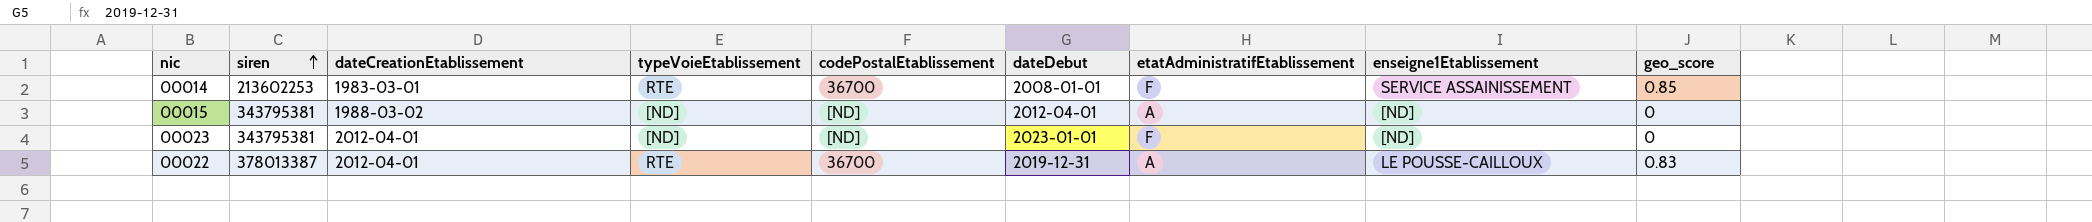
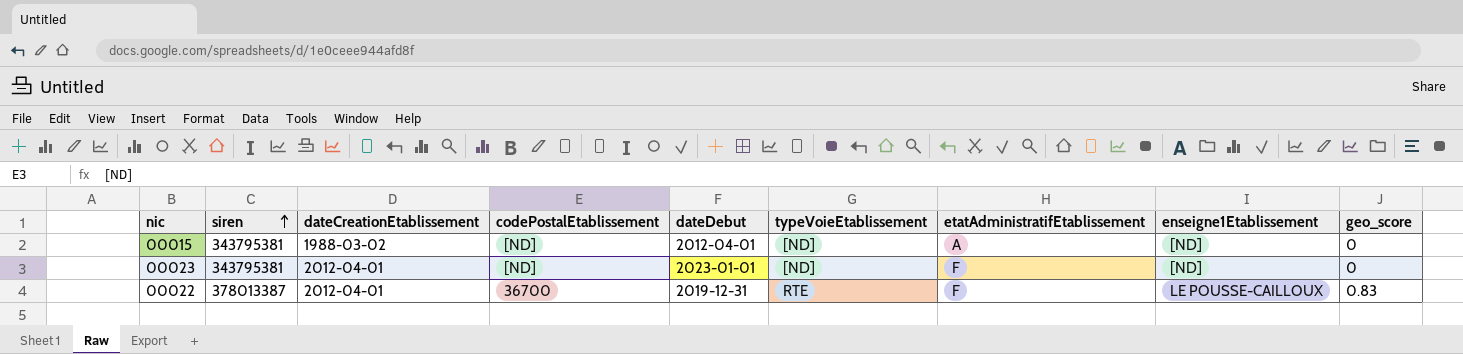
column typeVoieEtablissement | position: 4 -> 6
row 00014: 213602253 | 1983-03-01 | RTE | 36700 | 2008-01-01 | F | SERVICE ASSAINISSEMENT | 0.85 -> none
00022 | etatAdministratifEtablissement: A -> F

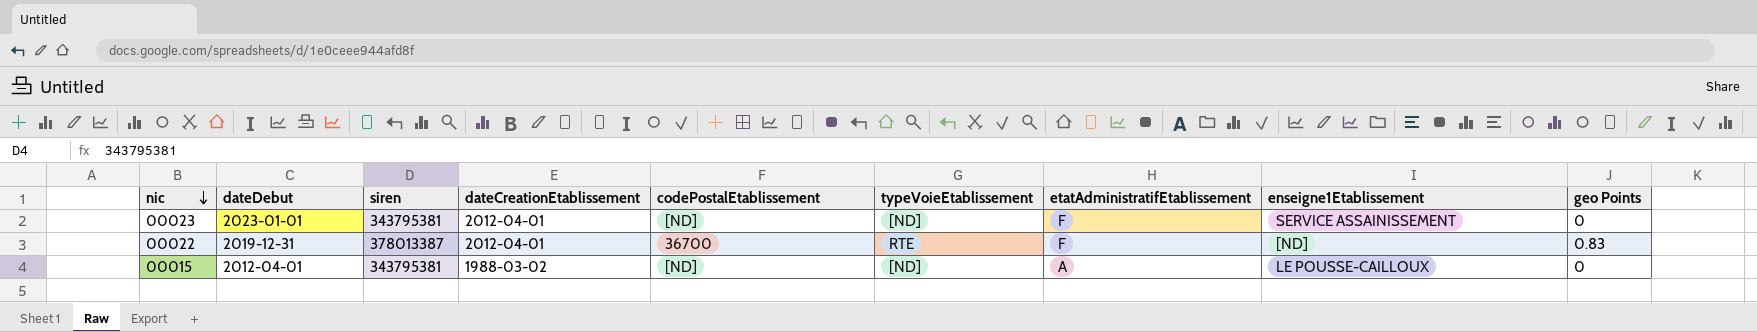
row order: siren ascending -> nic descending
column dateDebut | position: 5 -> 2
column name: geo_score -> geo Points
00023 | enseigne1Etablissement: [ND] -> SERVICE ASSAINISSEMENT
00022 | enseigne1Etablissement: LE POUSSE-CAILLOUX -> [ND]
00015 | enseigne1Etablissement: [ND] -> LE POUSSE-CAILLOUX

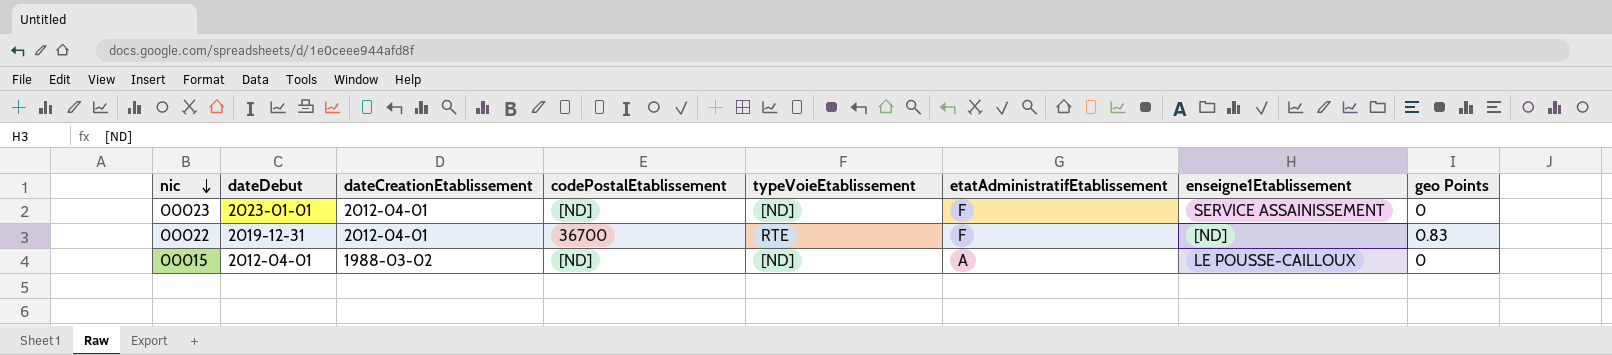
column siren | position: 3 -> none

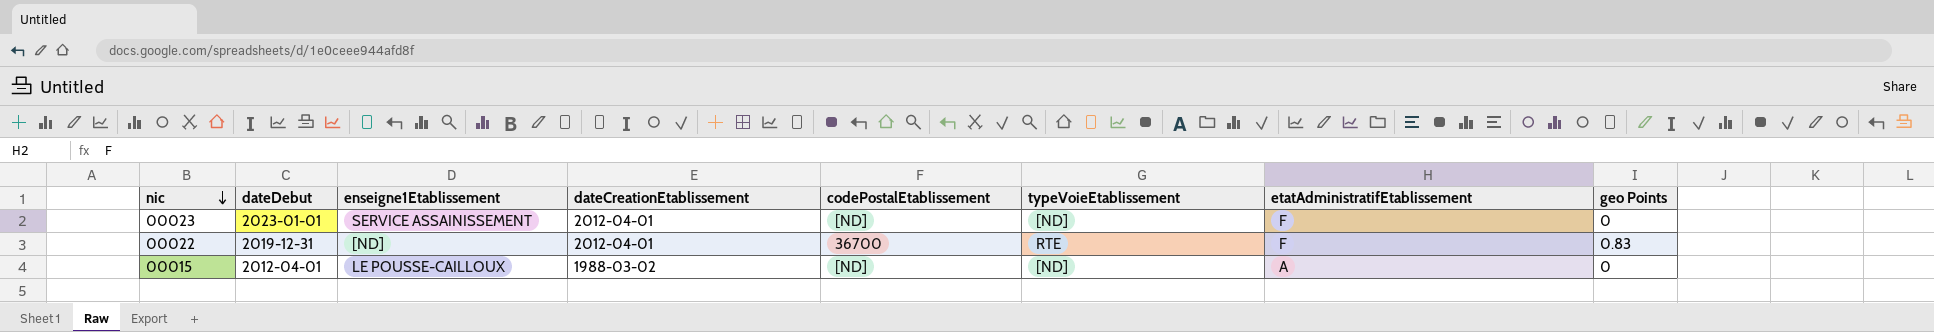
column enseigne1Etablissement | position: 7 -> 3

